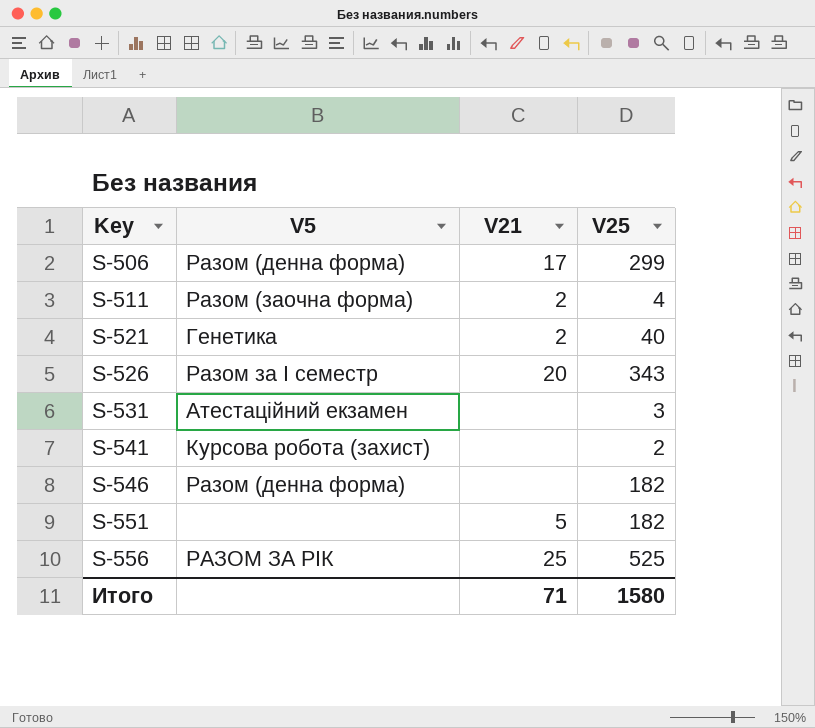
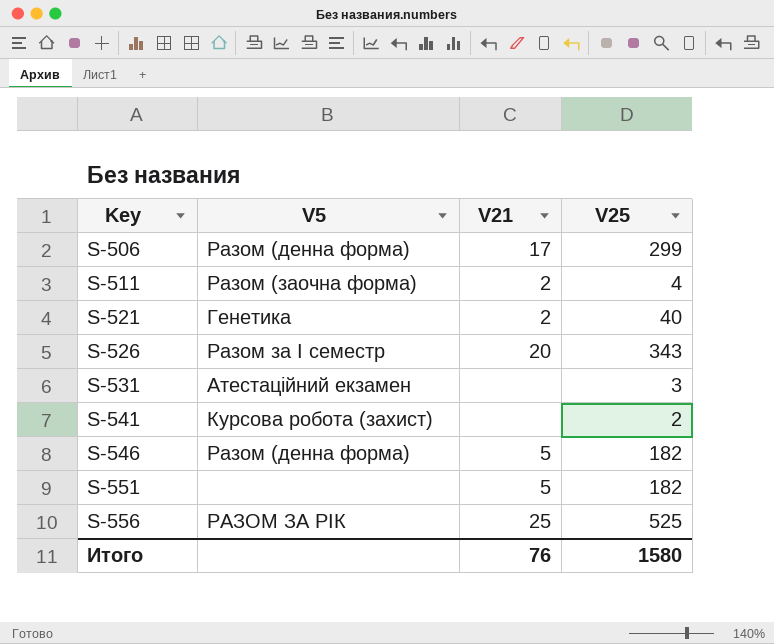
S-546 | V21: none -> 5
Итого | V21: 71 -> 76

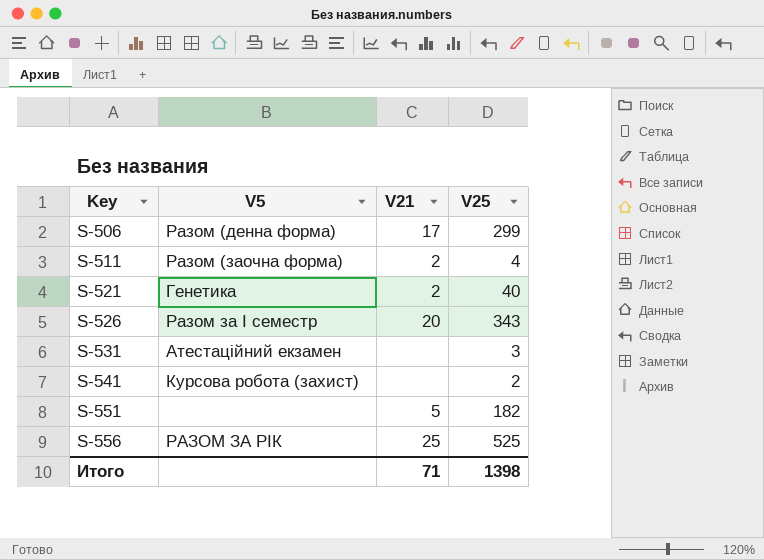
row S-546: Разом (денна форма) | 5 | 182 -> none
Итого | V21: 76 -> 71
Итого | V25: 1580 -> 1398

